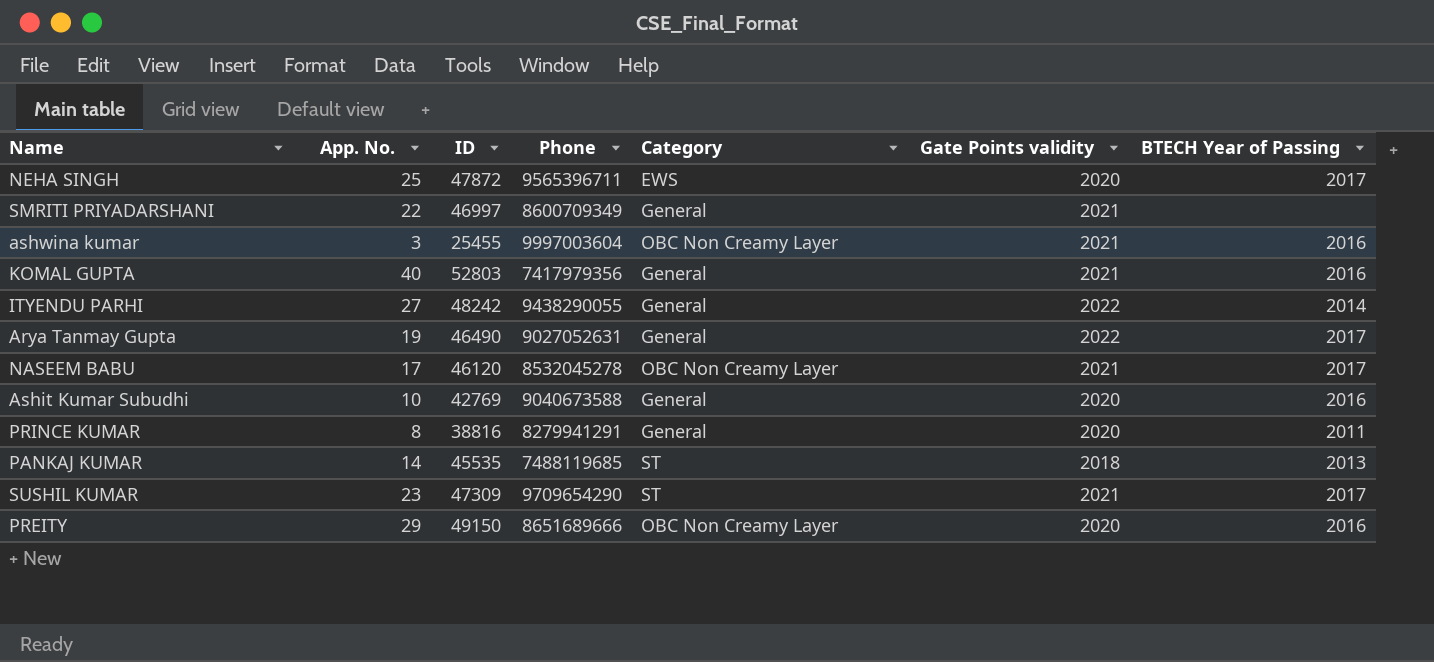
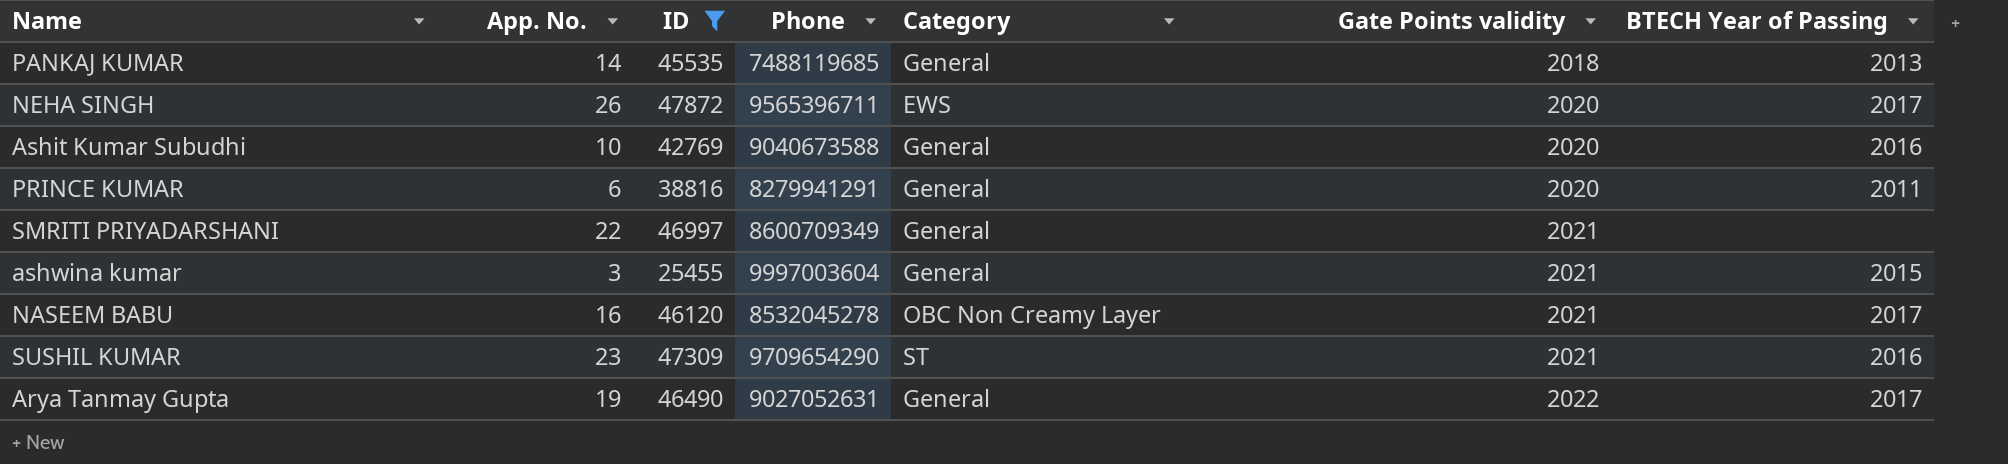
filter: none -> ID <= 47872
row order: none -> Gate Points validity ascending
PANKAJ KUMAR | Category: ST -> General
NEHA SINGH | App. No.: 25 -> 26
PRINCE KUMAR | App. No.: 8 -> 6
ashwina kumar | Category: OBC Non Creamy Layer -> General
ashwina kumar | BTECH Year of Passing: 2016 -> 2015
NASEEM BABU | App. No.: 17 -> 16
SUSHIL KUMAR | BTECH Year of Passing: 2017 -> 2016

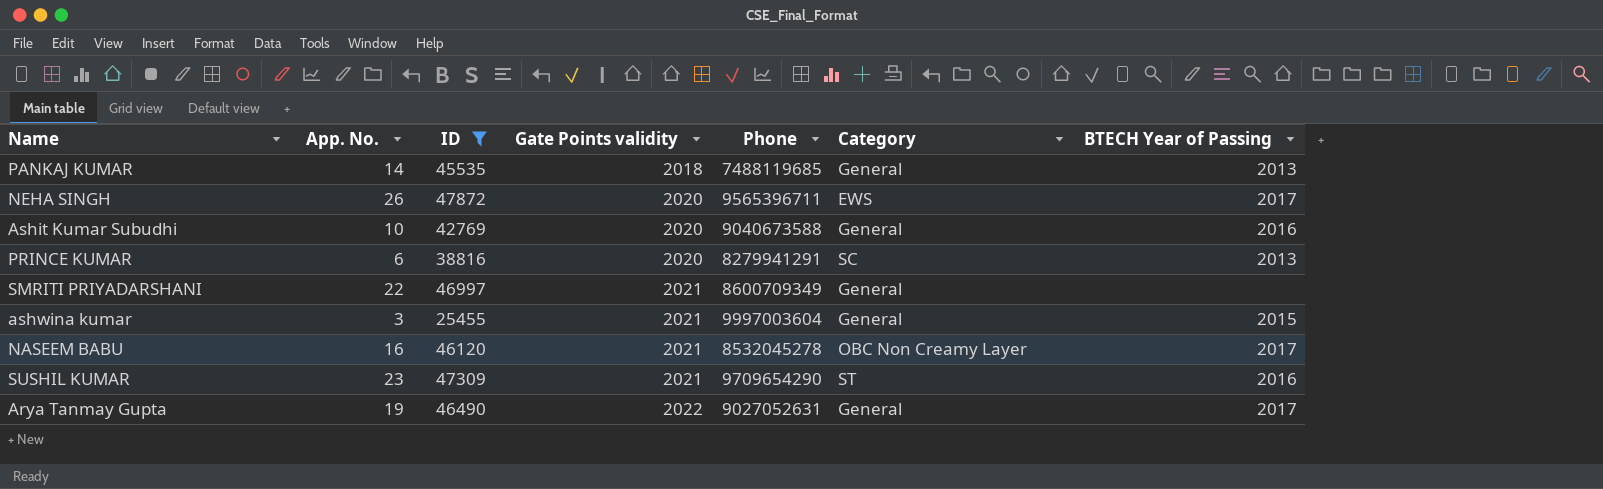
column Gate Points validity | position: 6 -> 4
PRINCE KUMAR | Category: General -> SC
PRINCE KUMAR | BTECH Year of Passing: 2011 -> 2013

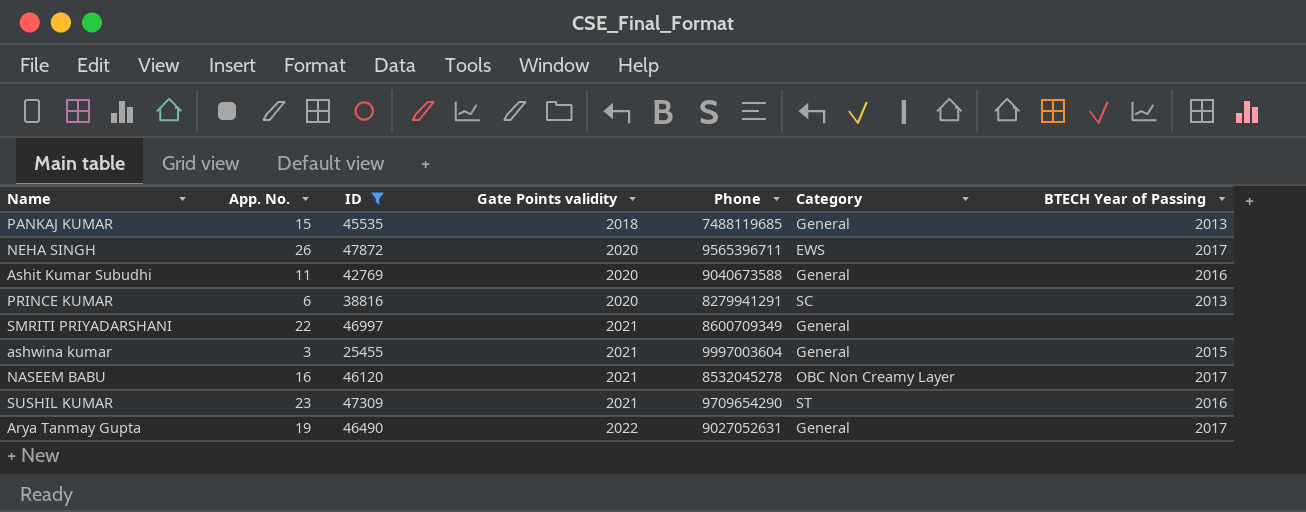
PANKAJ KUMAR | App. No.: 14 -> 15
Ashit Kumar Subudhi | App. No.: 10 -> 11

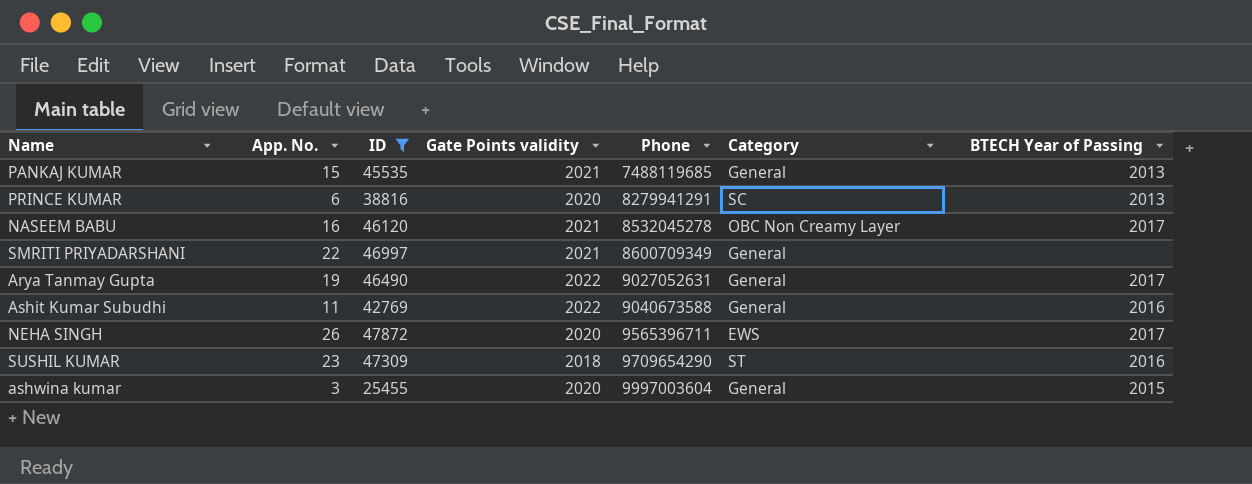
row order: Gate Points validity ascending -> Phone ascending
PANKAJ KUMAR | Gate Points validity: 2018 -> 2021
Ashit Kumar Subudhi | Gate Points validity: 2020 -> 2022
SUSHIL KUMAR | Gate Points validity: 2021 -> 2018
ashwina kumar | Gate Points validity: 2021 -> 2020

